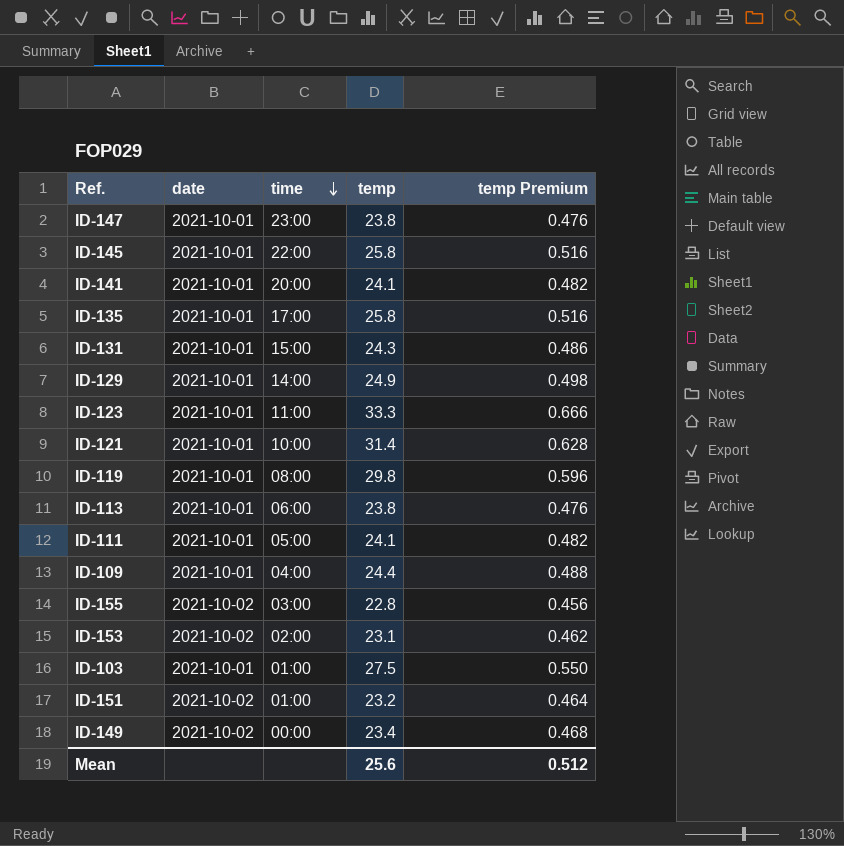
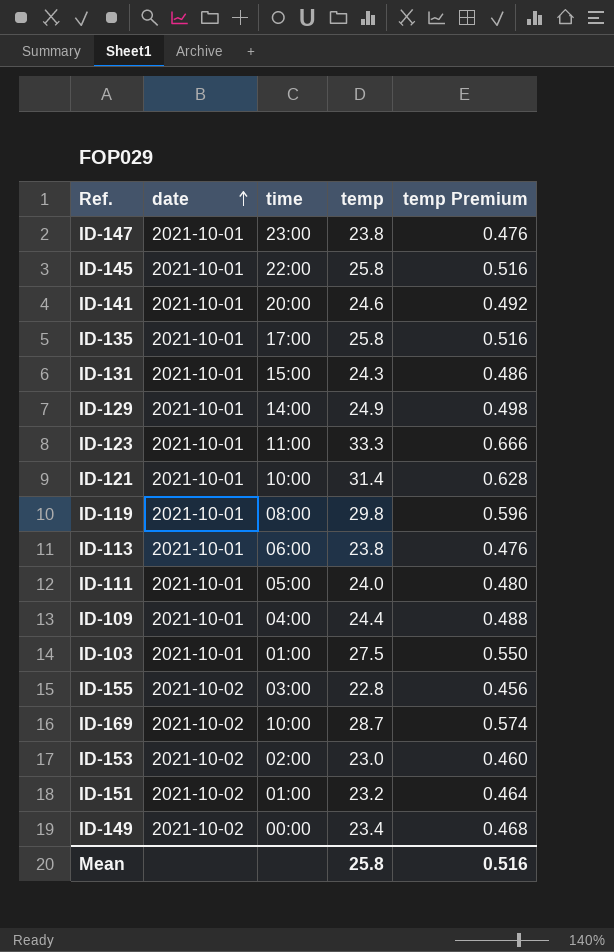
row order: time descending -> date ascending
ID-141 | temp: 24.1 -> 24.6
ID-141 | temp Premium: 0.482 -> 0.492
ID-111 | temp: 24.1 -> 24.0
ID-111 | temp Premium: 0.482 -> 0.480
row ID-169: none -> 2021-10-02 | 10:00 | 28.7 | 0.574
ID-153 | temp: 23.1 -> 23.0
ID-153 | temp Premium: 0.462 -> 0.460
Mean | temp: 25.6 -> 25.8
Mean | temp Premium: 0.512 -> 0.516

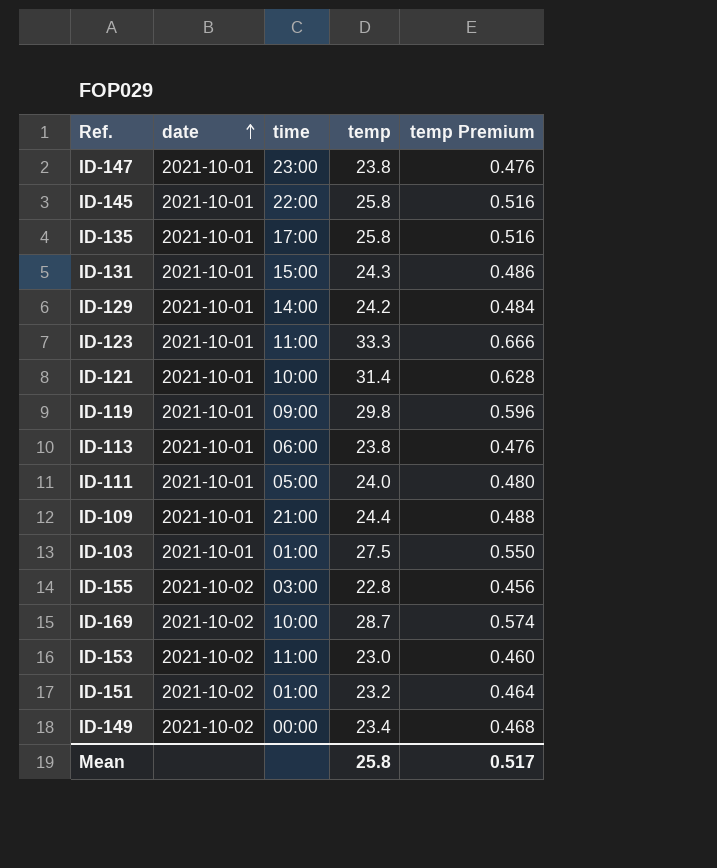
row ID-141: 2021-10-01 | 20:00 | 24.6 | 0.492 -> none
ID-129 | temp: 24.9 -> 24.2
ID-129 | temp Premium: 0.498 -> 0.484
ID-119 | time: 08:00 -> 09:00
ID-109 | time: 04:00 -> 21:00
ID-153 | time: 02:00 -> 11:00
Mean | temp Premium: 0.516 -> 0.517

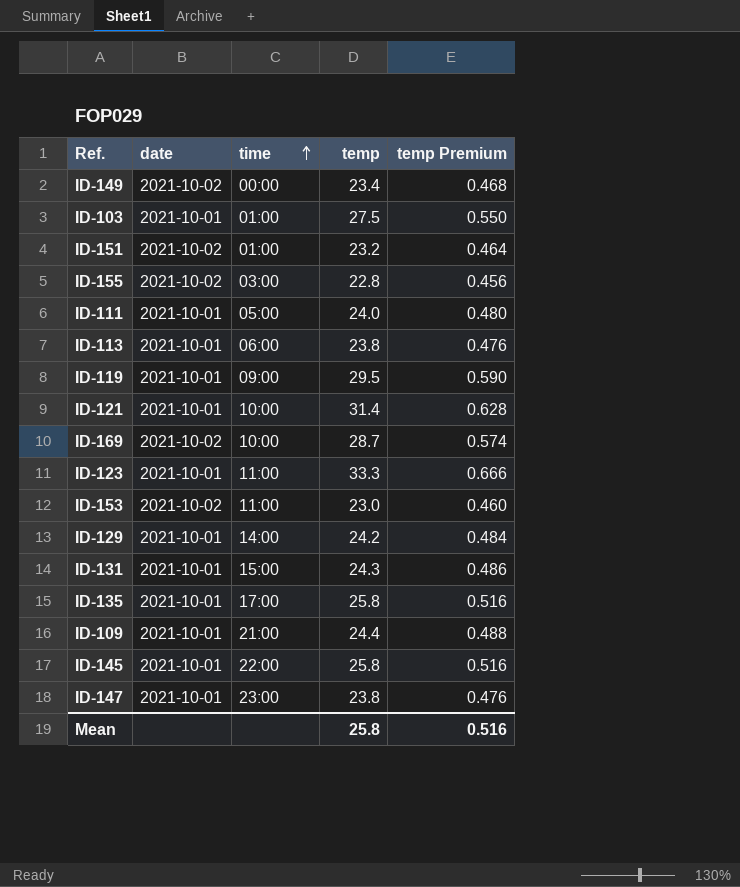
row order: date ascending -> time ascending
ID-119 | temp: 29.8 -> 29.5
ID-119 | temp Premium: 0.596 -> 0.590
Mean | temp Premium: 0.517 -> 0.516

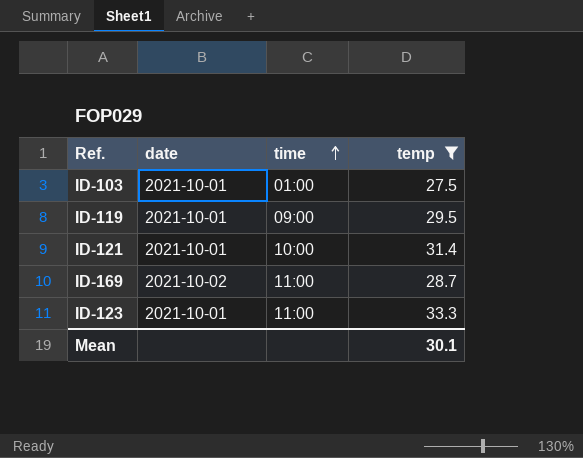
filter: none -> temp >= 27.5
column temp Premium | formula: [temp] * 0.02 -> none
ID-169 | time: 10:00 -> 11:00
Mean | temp: 25.8 -> 30.1

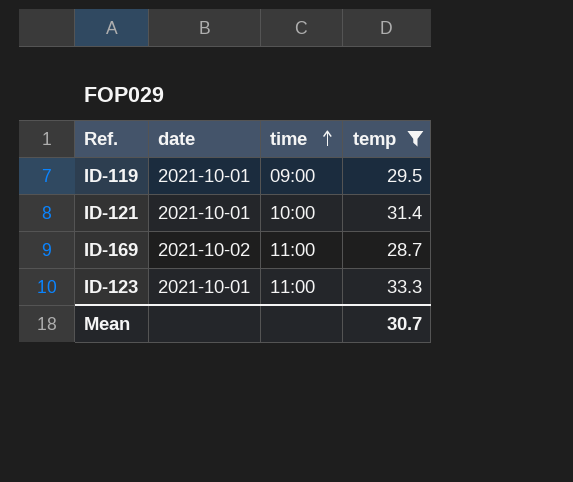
row ID-103: 2021-10-01 | 01:00 | 27.5 -> none
Mean | temp: 30.1 -> 30.7

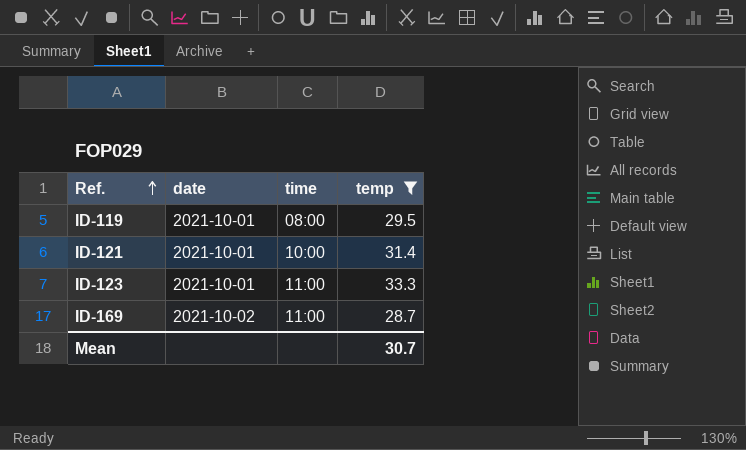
row order: time ascending -> Ref. ascending
ID-119 | time: 09:00 -> 08:00

